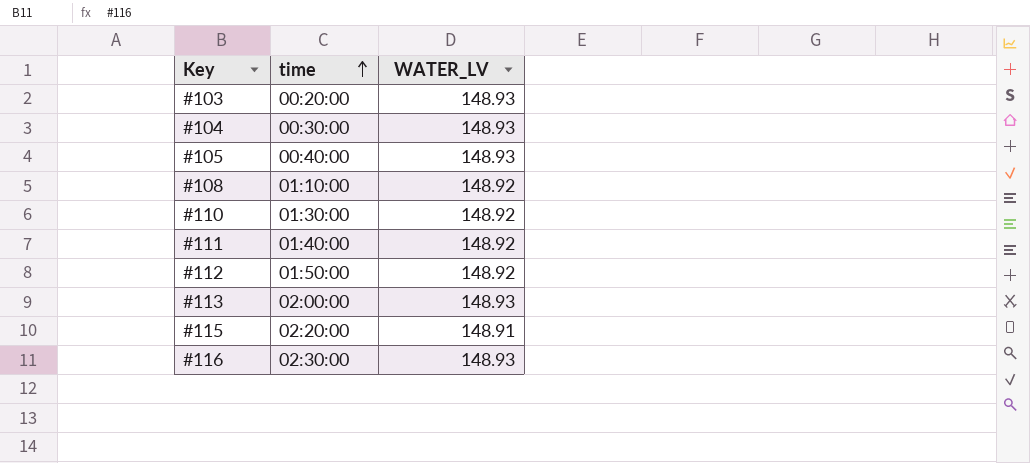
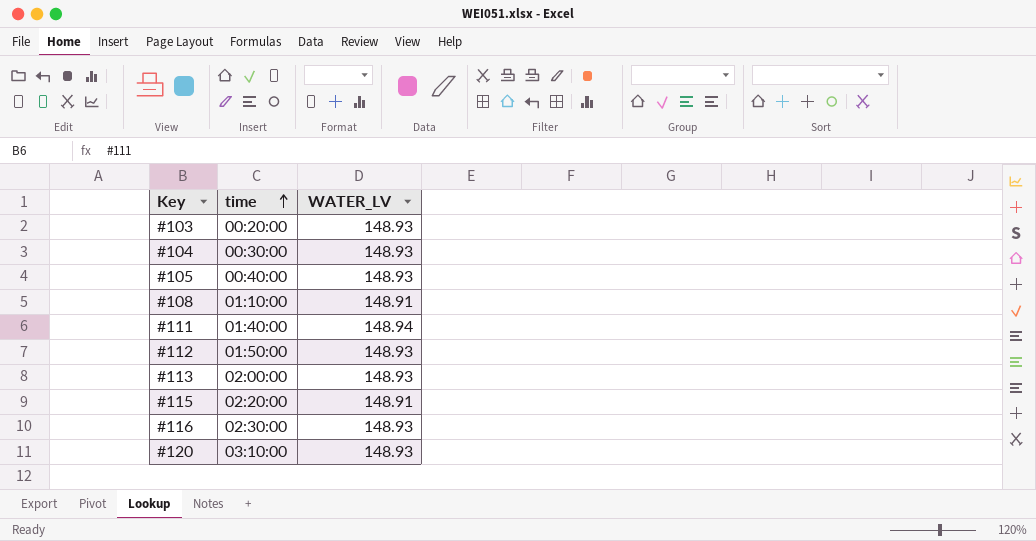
row #110: 01:30:00 | 148.92 -> none
#108 | WATER_LV: 148.92 -> 148.91
#111 | WATER_LV: 148.92 -> 148.94
#112 | WATER_LV: 148.92 -> 148.93
row #120: none -> 03:10:00 | 148.93

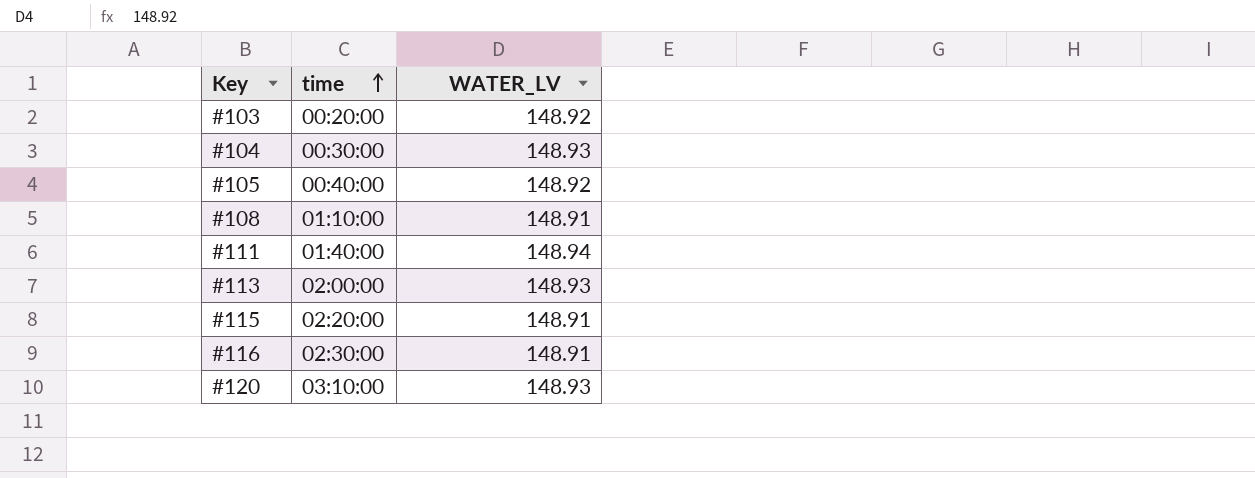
row #112: 01:50:00 | 148.93 -> none
#103 | WATER_LV: 148.93 -> 148.92
#105 | WATER_LV: 148.93 -> 148.92
#116 | WATER_LV: 148.93 -> 148.91

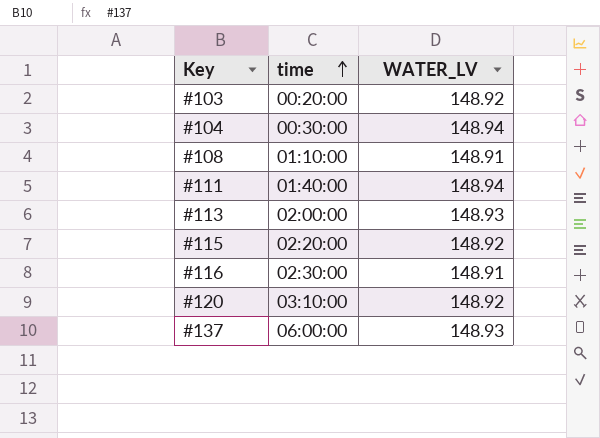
row #105: 00:40:00 | 148.92 -> none
#104 | WATER_LV: 148.93 -> 148.94
#115 | WATER_LV: 148.91 -> 148.92
#120 | WATER_LV: 148.93 -> 148.92
row #137: none -> 06:00:00 | 148.93

